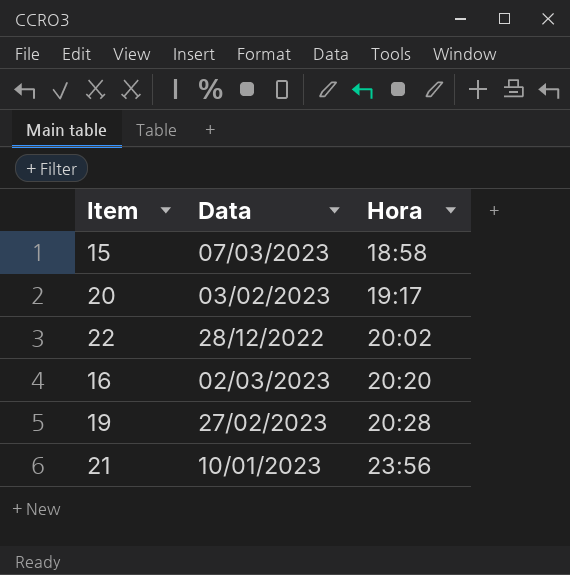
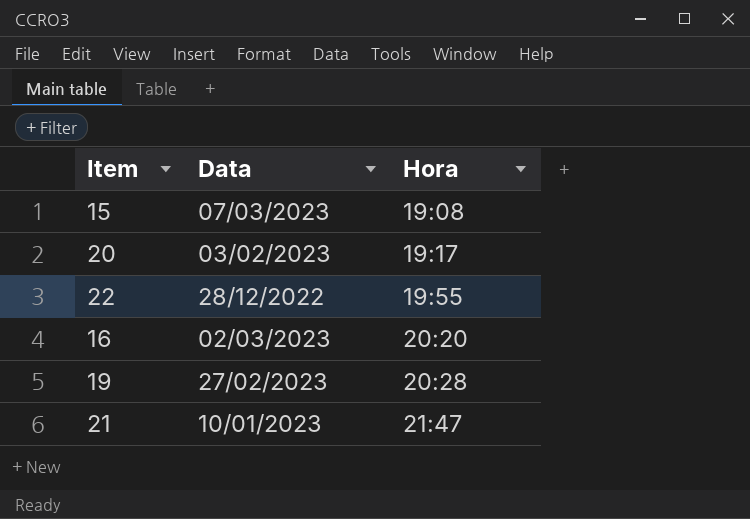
15 | Hora: 18:58 -> 19:08
22 | Hora: 20:02 -> 19:55
21 | Hora: 23:56 -> 21:47

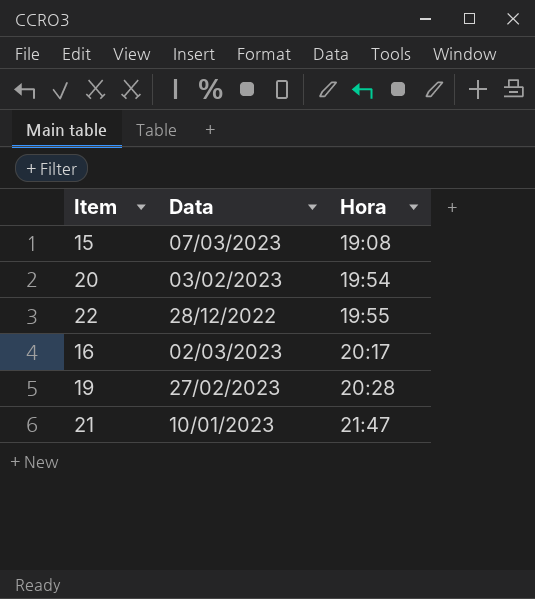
20 | Hora: 19:17 -> 19:54
16 | Hora: 20:20 -> 20:17

